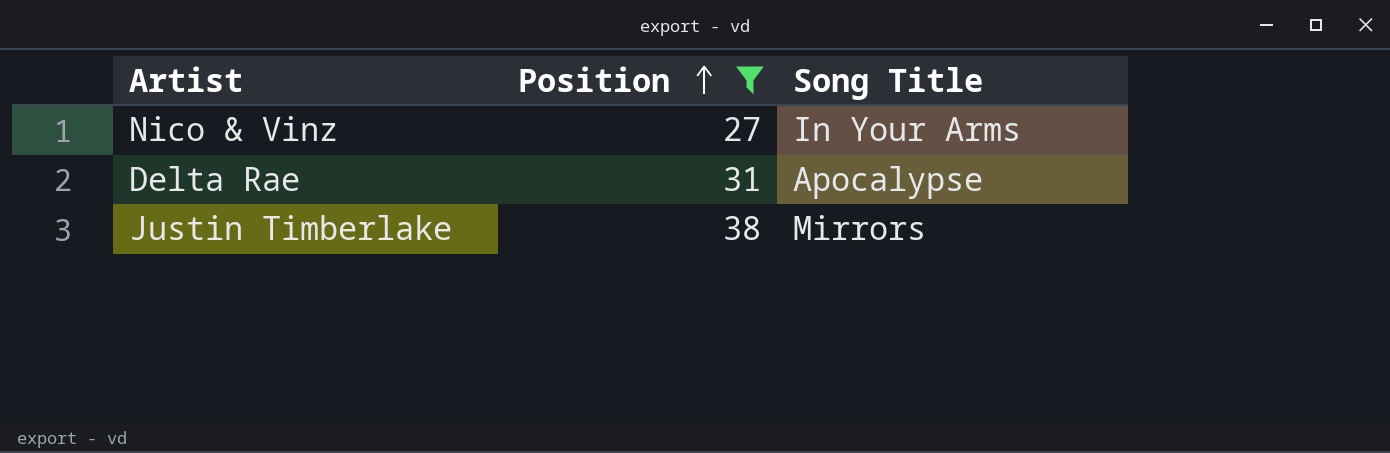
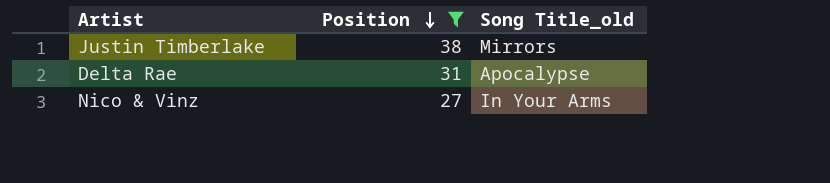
row order: Position ascending -> Position descending
column name: Song Title -> Song Title_old

